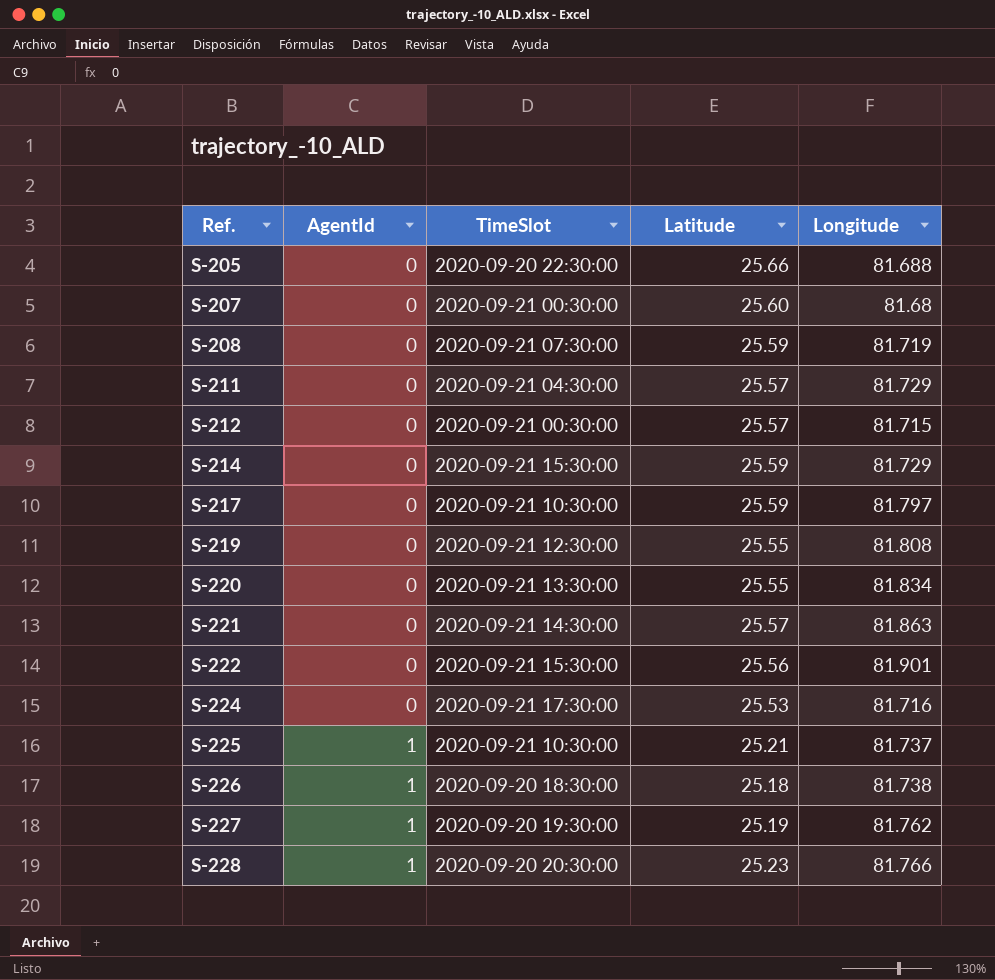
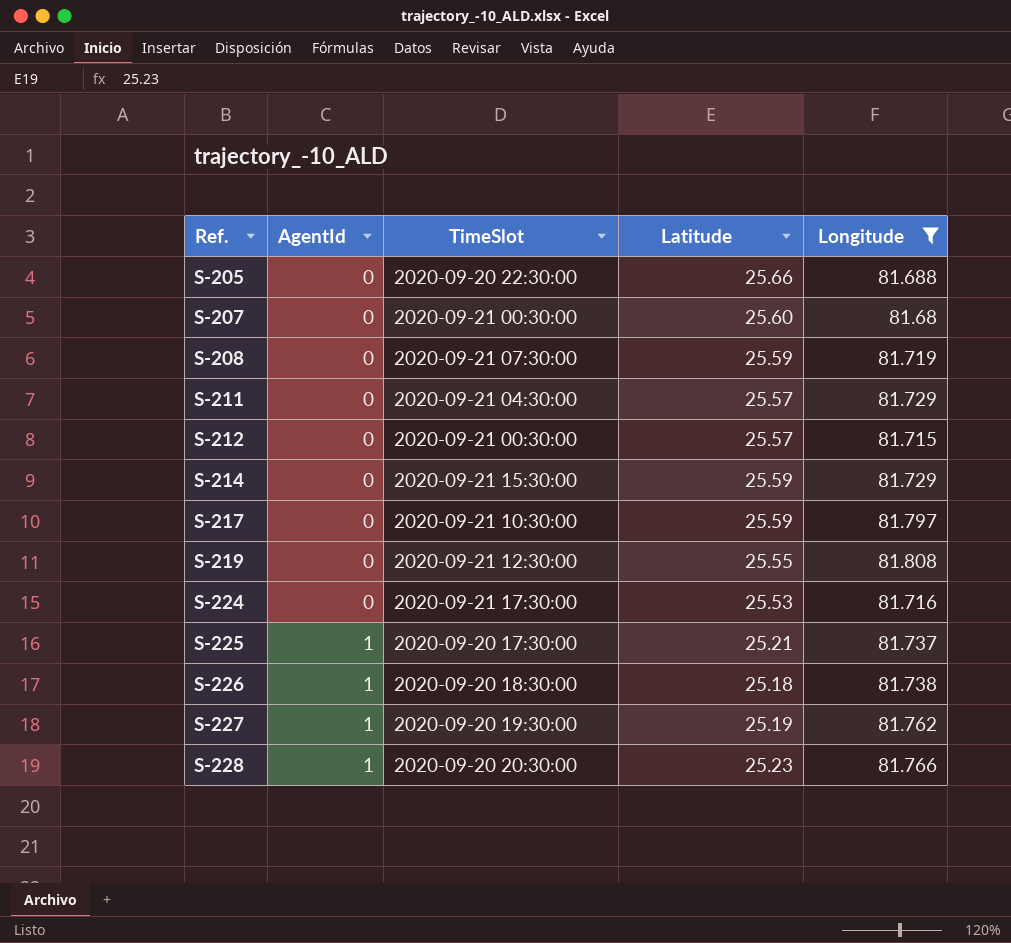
filter: none -> Longitude <= 81.808
S-225 | TimeSlot: 2020-09-21 10:30:00 -> 2020-09-20 17:30:00

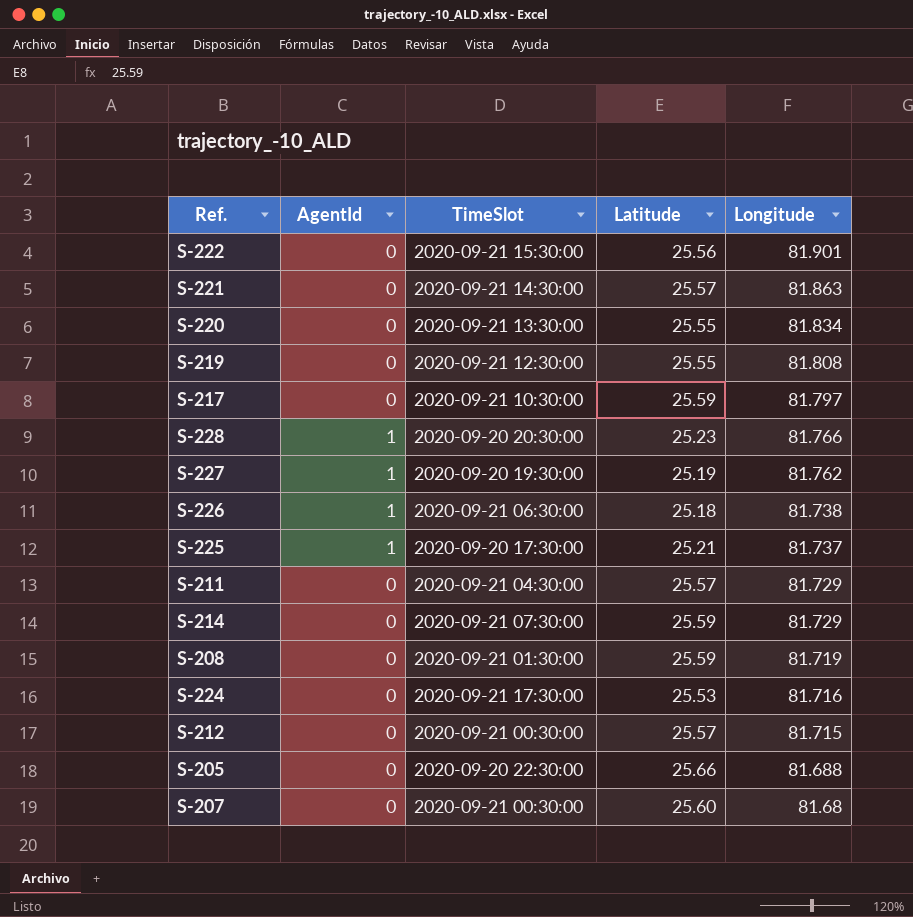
filter: Longitude <= 81.808 -> none
row order: Ref. ascending -> Longitude descending
S-226 | TimeSlot: 2020-09-20 18:30:00 -> 2020-09-21 06:30:00
S-214 | TimeSlot: 2020-09-21 15:30:00 -> 2020-09-21 07:30:00
S-208 | TimeSlot: 2020-09-21 07:30:00 -> 2020-09-21 01:30:00

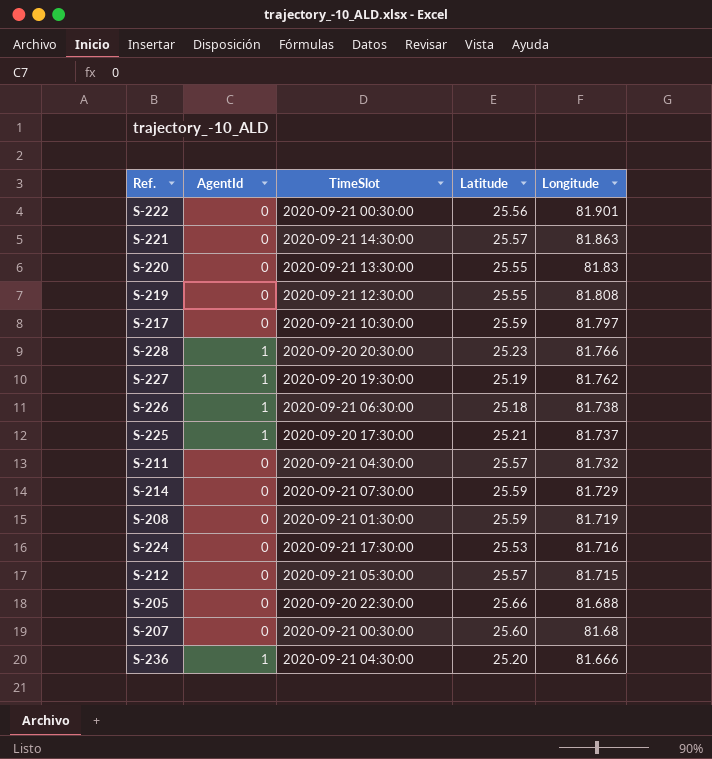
S-222 | TimeSlot: 2020-09-21 15:30:00 -> 2020-09-21 00:30:00
S-220 | Longitude: 81.834 -> 81.83
S-211 | Longitude: 81.729 -> 81.732
S-212 | TimeSlot: 2020-09-21 00:30:00 -> 2020-09-21 05:30:00
row S-236: none -> 1 | 2020-09-21 04:30:00 | 25.20 | 81.666

